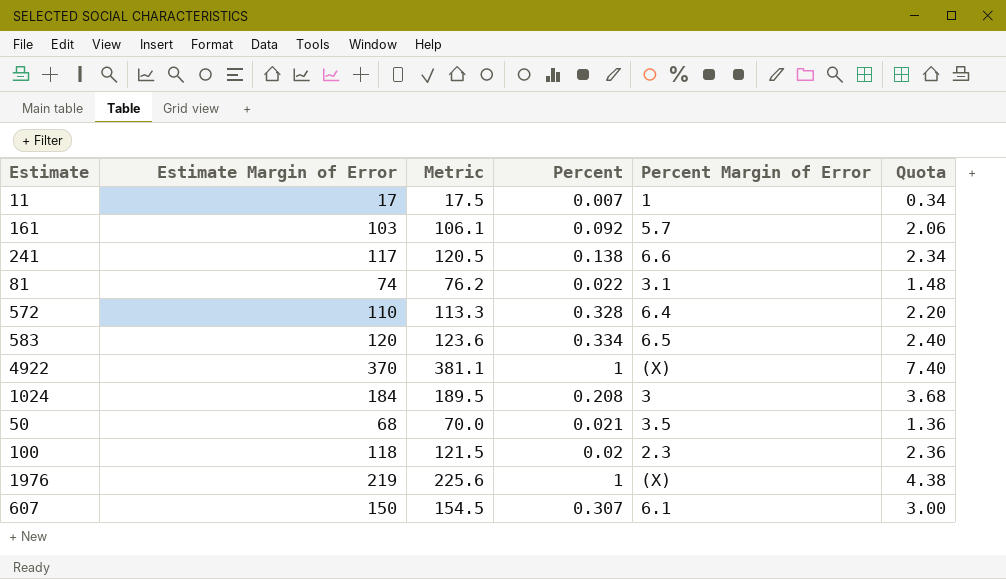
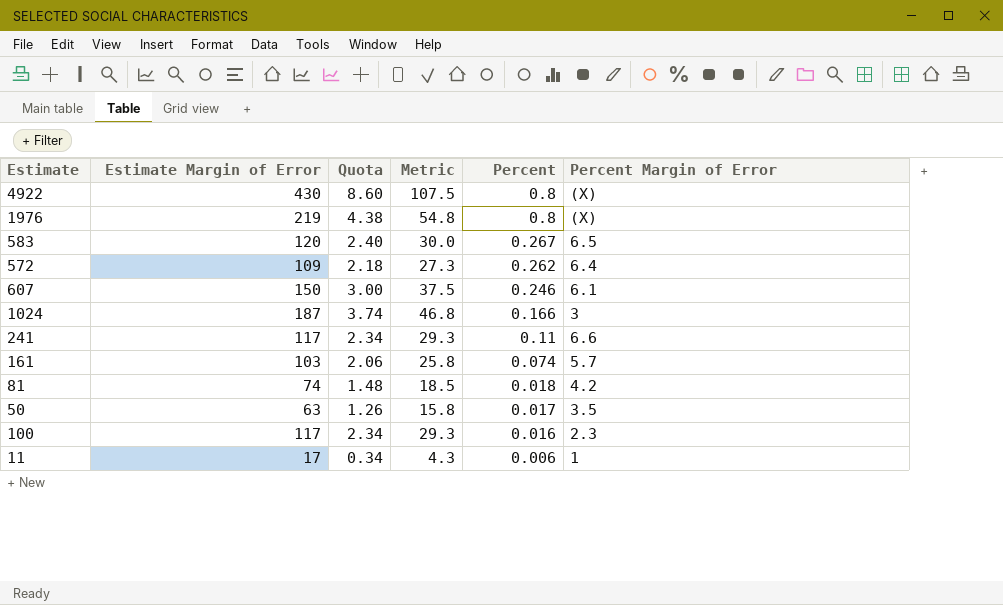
row order: none -> Percent descending
column Quota | position: 6 -> 3
column Metric | formula: [Estimate Margin of Error] * 1.03 -> [Estimate Margin of Error] * 0.25
4922 | Estimate Margin of Error: 370 -> 430
4922 | Quota: 7.40 -> 8.60
4922 | Percent: 1 -> 0.8
1976 | Percent: 1 -> 0.8
583 | Percent: 0.334 -> 0.267
572 | Estimate Margin of Error: 110 -> 109
572 | Quota: 2.20 -> 2.18
572 | Percent: 0.328 -> 0.262
607 | Percent: 0.307 -> 0.246
1024 | Estimate Margin of Error: 184 -> 187
1024 | Quota: 3.68 -> 3.74
1024 | Percent: 0.208 -> 0.166
241 | Percent: 0.138 -> 0.11
161 | Percent: 0.092 -> 0.074
81 | Percent: 0.022 -> 0.018
81 | Percent Margin of Error: 3.1 -> 4.2
50 | Estimate Margin of Error: 68 -> 63
50 | Quota: 1.36 -> 1.26
50 | Percent: 0.021 -> 0.017
100 | Estimate Margin of Error: 118 -> 117
100 | Quota: 2.36 -> 2.34
100 | Percent: 0.02 -> 0.016
11 | Percent: 0.007 -> 0.006

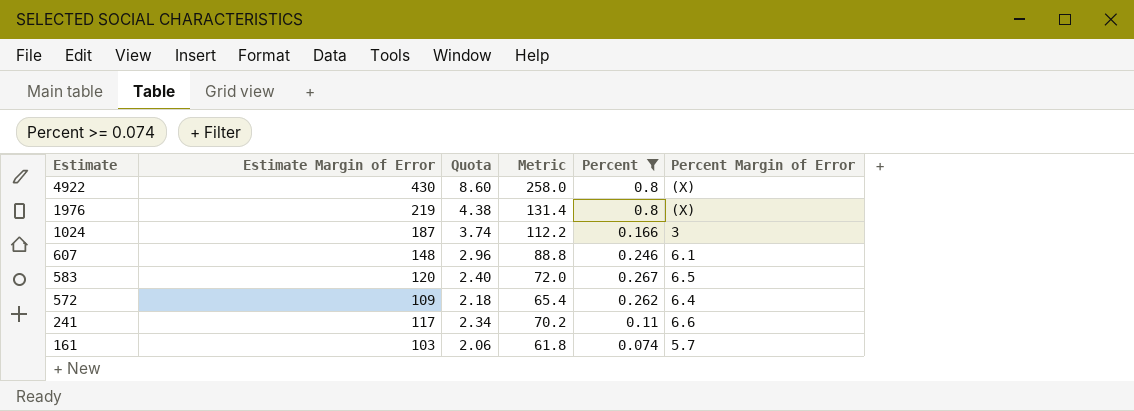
filter: none -> Percent >= 0.074
row order: Percent descending -> Estimate descending
column Metric | formula: [Estimate Margin of Error] * 0.25 -> [Estimate Margin of Error] * 0.6
607 | Estimate Margin of Error: 150 -> 148
607 | Quota: 3.00 -> 2.96

